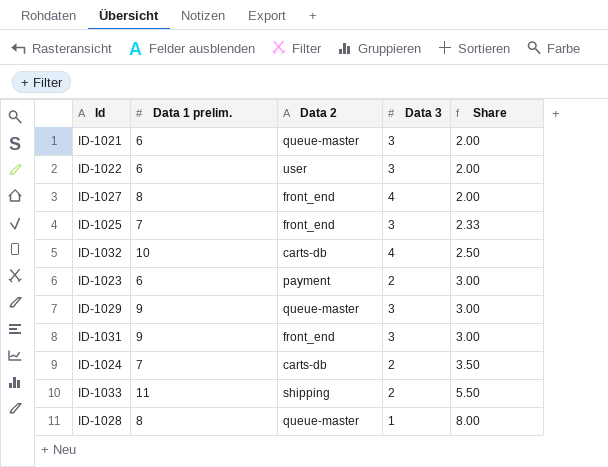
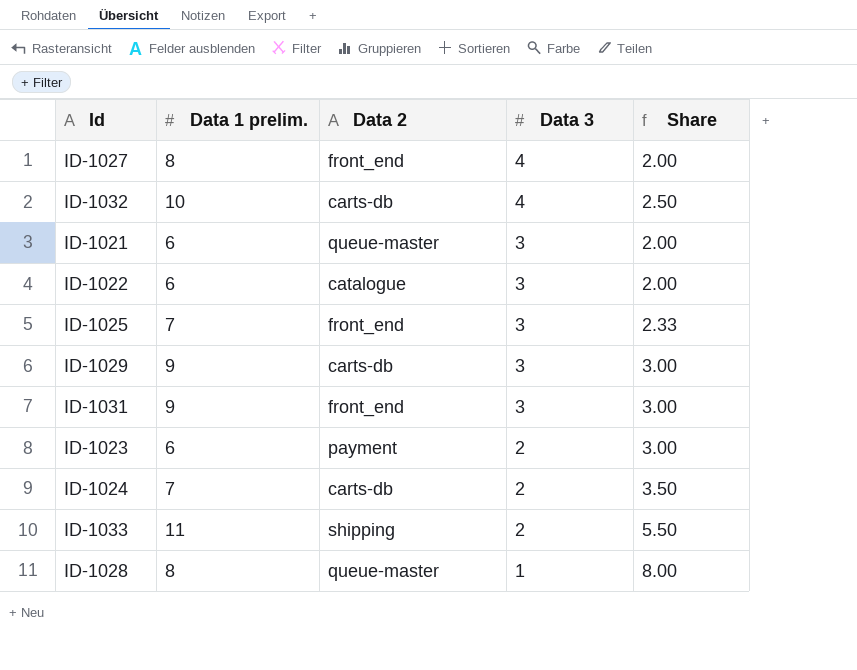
row order: Share ascending -> Data 3 descending
ID-1022 | Data 2: user -> catalogue
ID-1029 | Data 2: queue-master -> carts-db

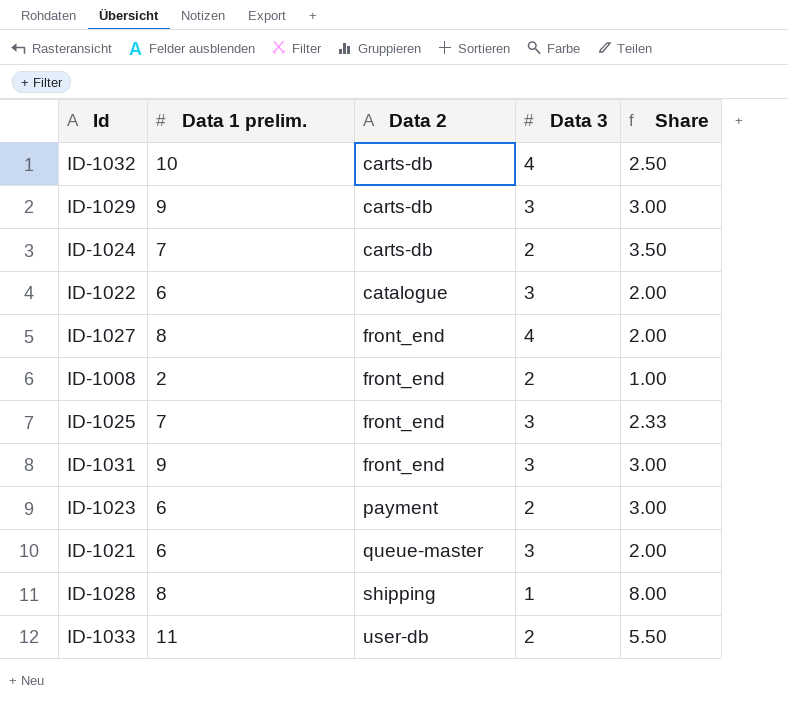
row order: Data 3 descending -> Data 2 ascending
row ID-1008: none -> 2 | front_end | 2 | 1.00
ID-1028 | Data 2: queue-master -> shipping
ID-1033 | Data 2: shipping -> user-db

